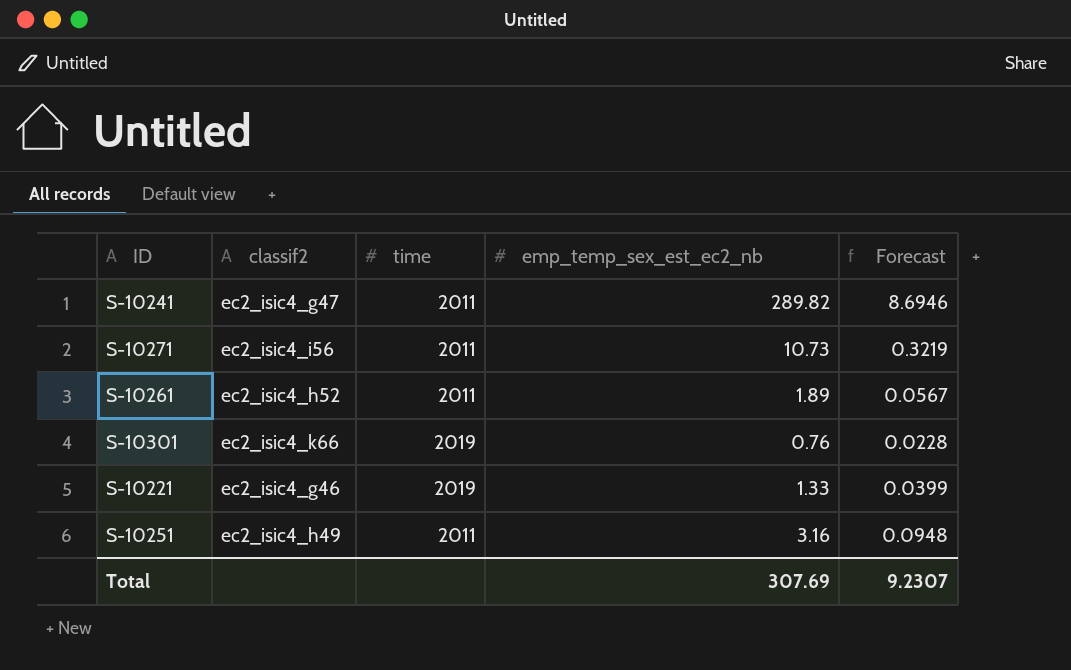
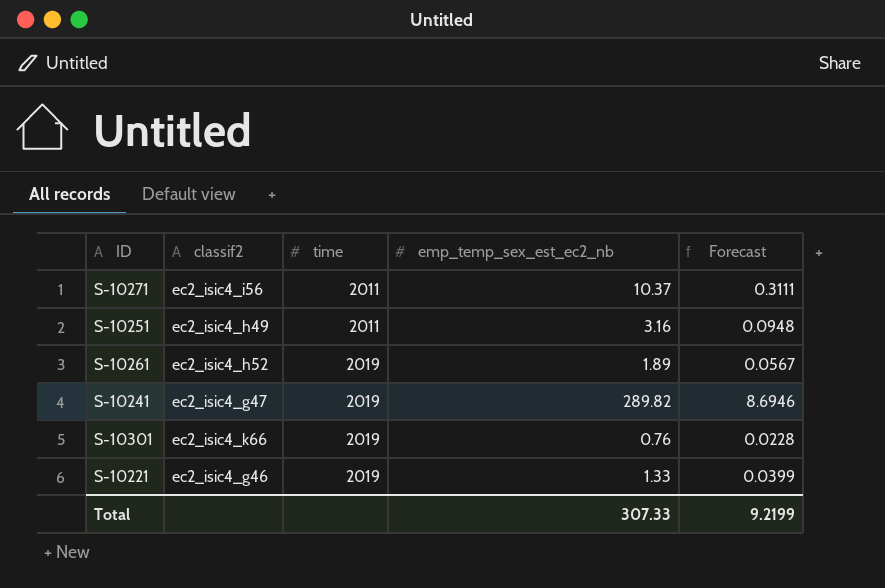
row order: none -> time ascending
S-10271 | emp_temp_sex_est_ec2_nb: 10.73 -> 10.37
S-10271 | Forecast: 0.3219 -> 0.3111
S-10261 | time: 2011 -> 2019
S-10241 | time: 2011 -> 2019
Total | emp_temp_sex_est_ec2_nb: 307.69 -> 307.33
Total | Forecast: 9.2307 -> 9.2199

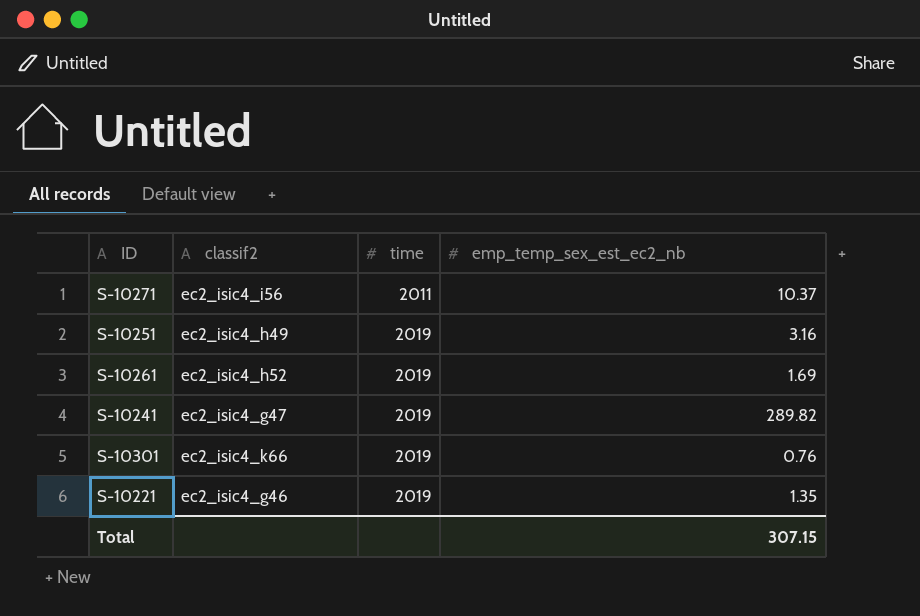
column Forecast | formula: [emp_temp_sex_est_ec2_nb] * 0.03 -> none
S-10251 | time: 2011 -> 2019
S-10261 | emp_temp_sex_est_ec2_nb: 1.89 -> 1.69
S-10221 | emp_temp_sex_est_ec2_nb: 1.33 -> 1.35
Total | emp_temp_sex_est_ec2_nb: 307.33 -> 307.15

